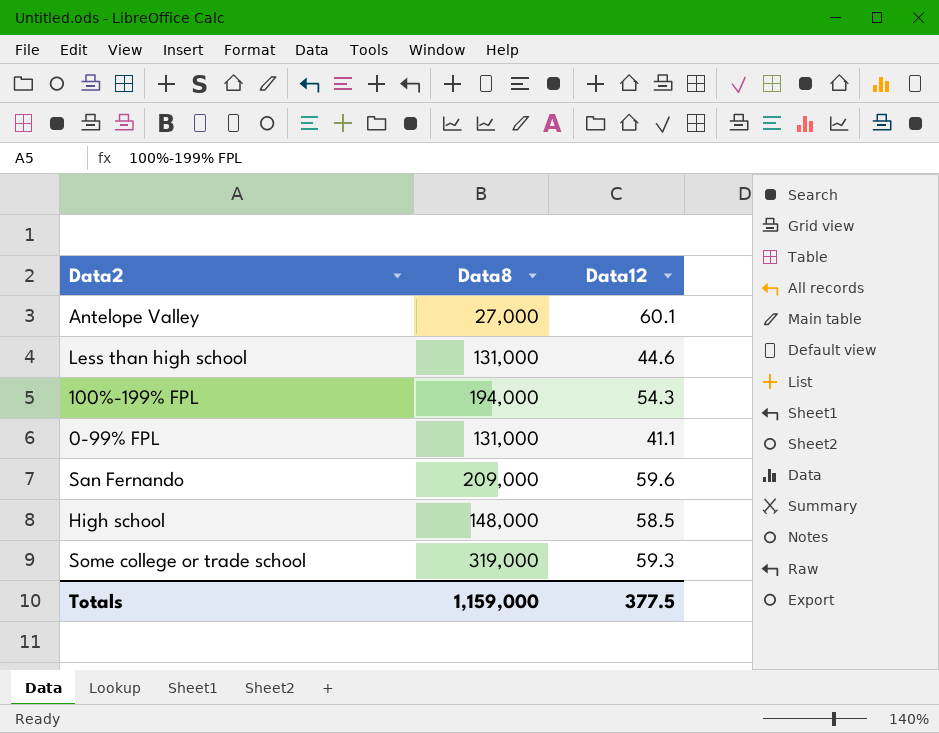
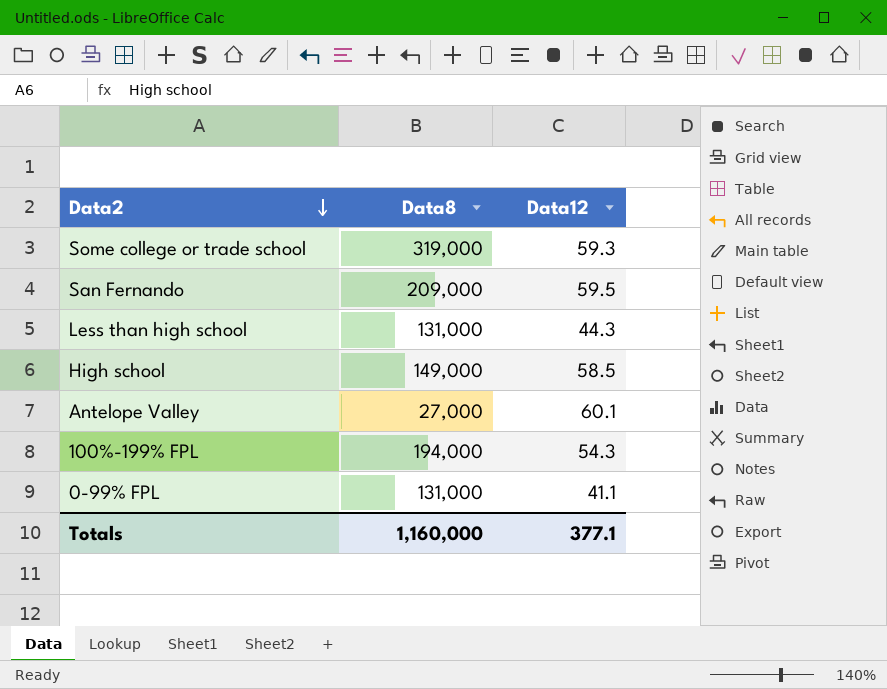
row order: none -> Data2 descending
San Fernando | Data12: 59.6 -> 59.5
Less than high school | Data12: 44.6 -> 44.3
High school | Data8: 148,000 -> 149,000
Totals | Data8: 1,159,000 -> 1,160,000
Totals | Data12: 377.5 -> 377.1

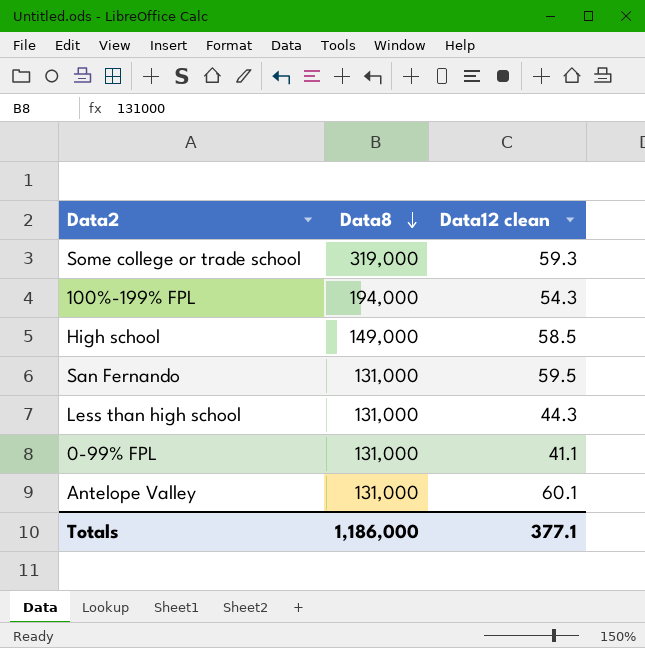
row order: Data2 descending -> Data8 descending
column name: Data12 -> Data12 clean
San Fernando | Data8: 209,000 -> 131,000
Antelope Valley | Data8: 27,000 -> 131,000
Totals | Data8: 1,160,000 -> 1,186,000

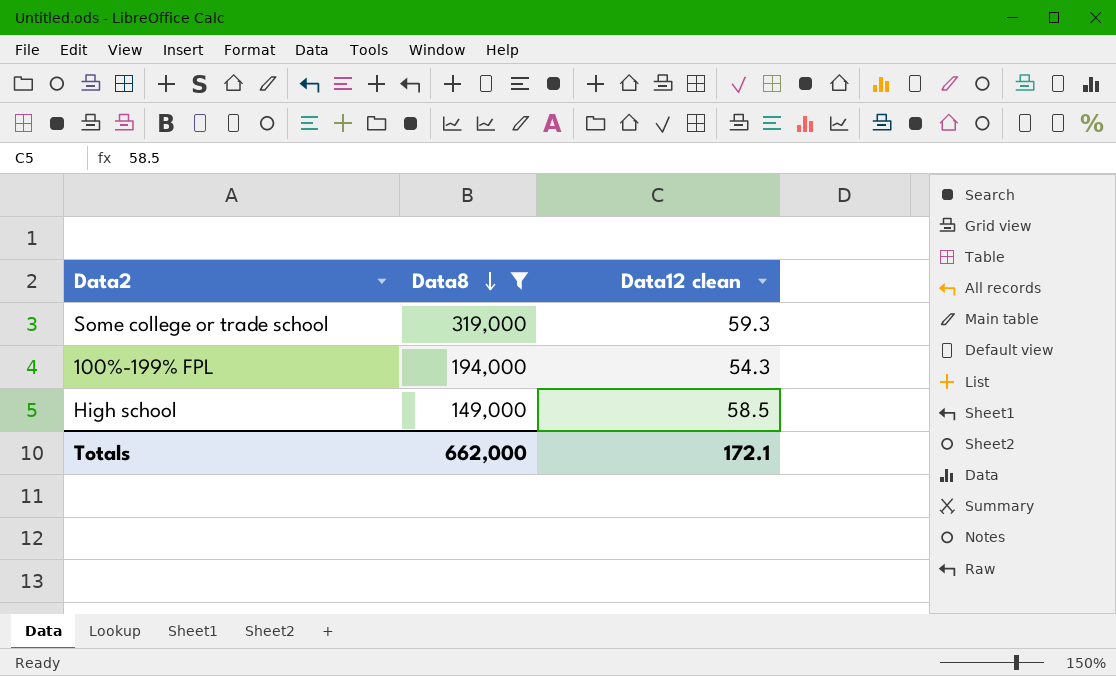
filter: none -> Data8 != 131,000
Totals | Data8: 1,186,000 -> 662,000
Totals | Data12 clean: 377.1 -> 172.1

